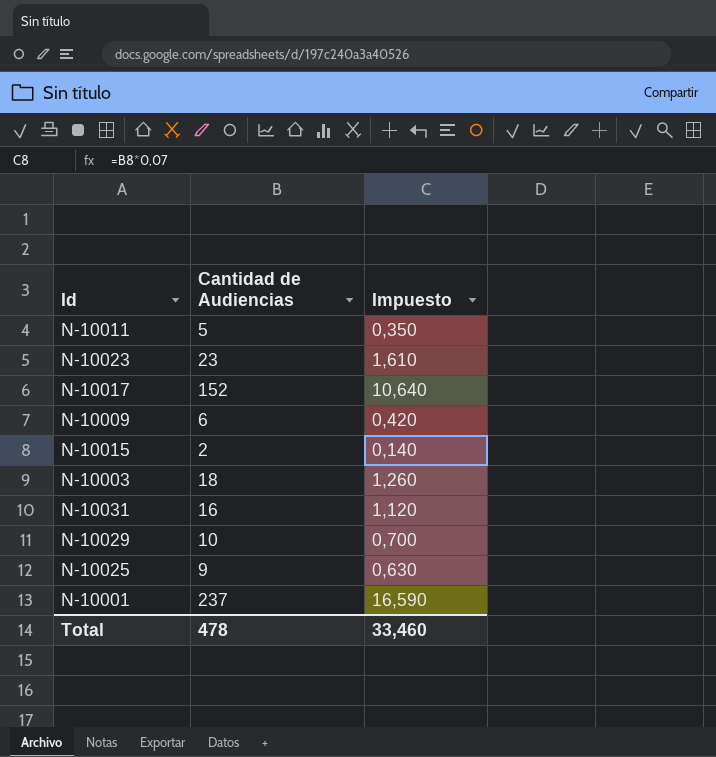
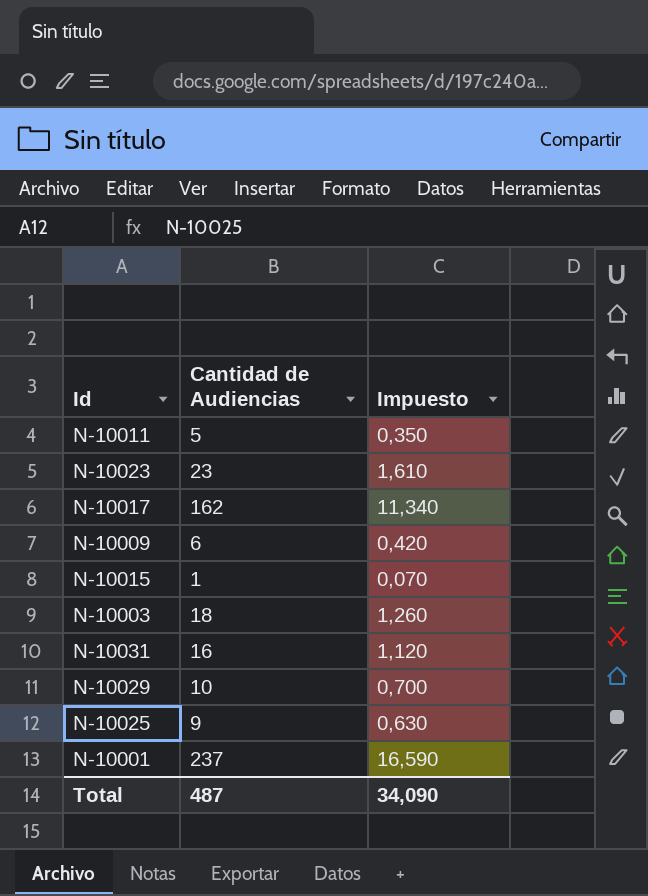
N-10017 | Cantidad de Audiencias: 152 -> 162
N-10017 | Impuesto: 10,640 -> 11,340
N-10015 | Cantidad de Audiencias: 2 -> 1
N-10015 | Impuesto: 0,140 -> 0,070
Total | Cantidad de Audiencias: 478 -> 487
Total | Impuesto: 33,460 -> 34,090

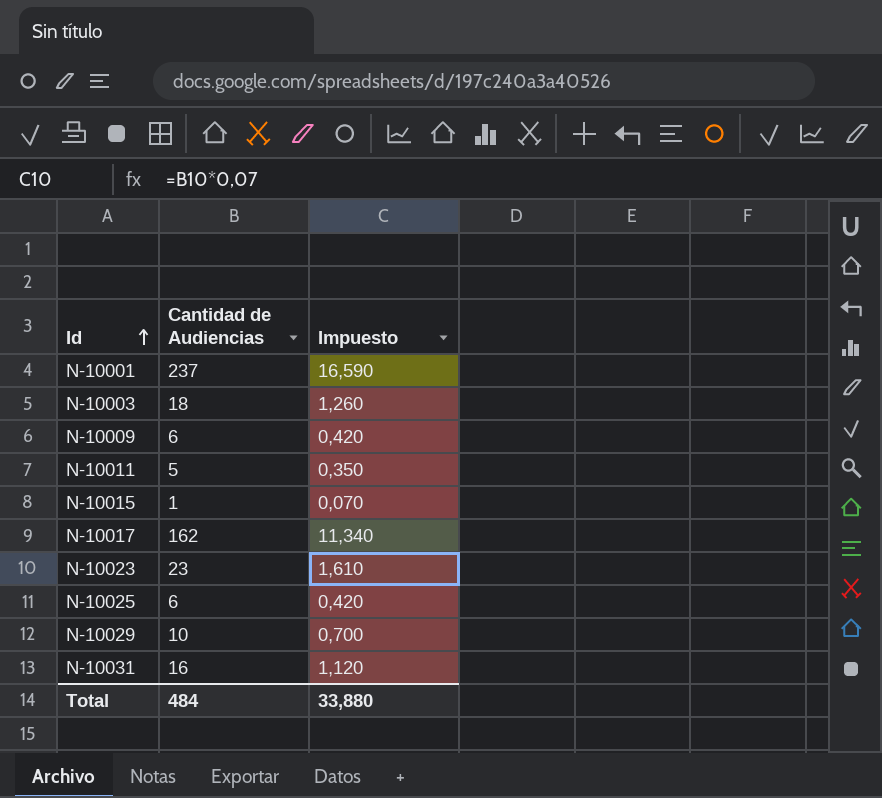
row order: none -> Id ascending
N-10025 | Cantidad de Audiencias: 9 -> 6
N-10025 | Impuesto: 0,630 -> 0,420
Total | Cantidad de Audiencias: 487 -> 484
Total | Impuesto: 34,090 -> 33,880

